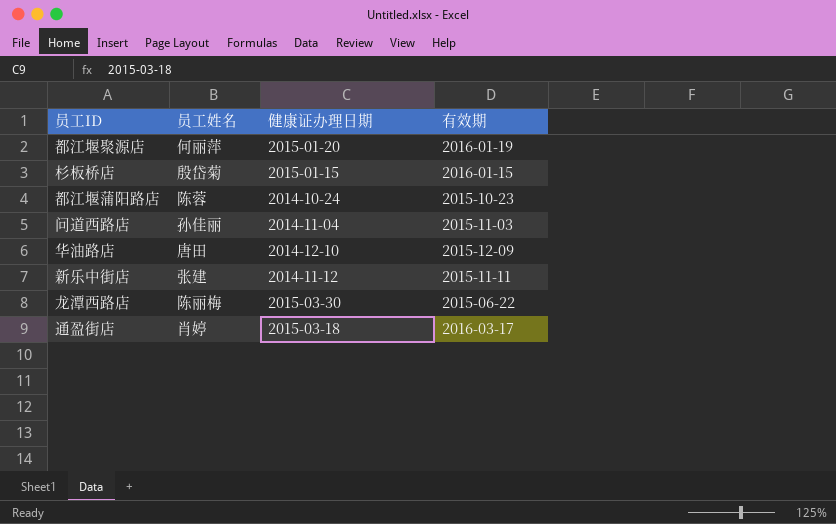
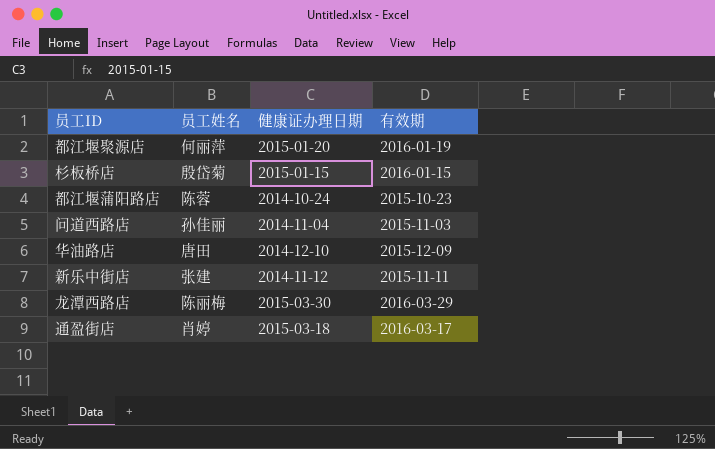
龙潭西路店 | 有效期: 2015-06-22 -> 2016-03-29

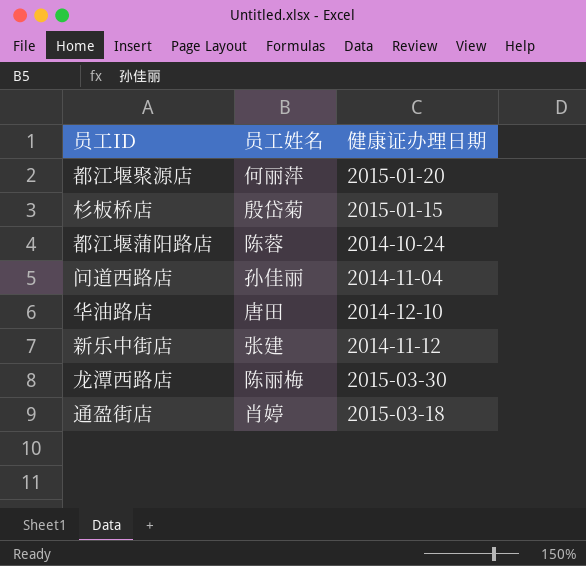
column 有效期 | position: 4 -> none

